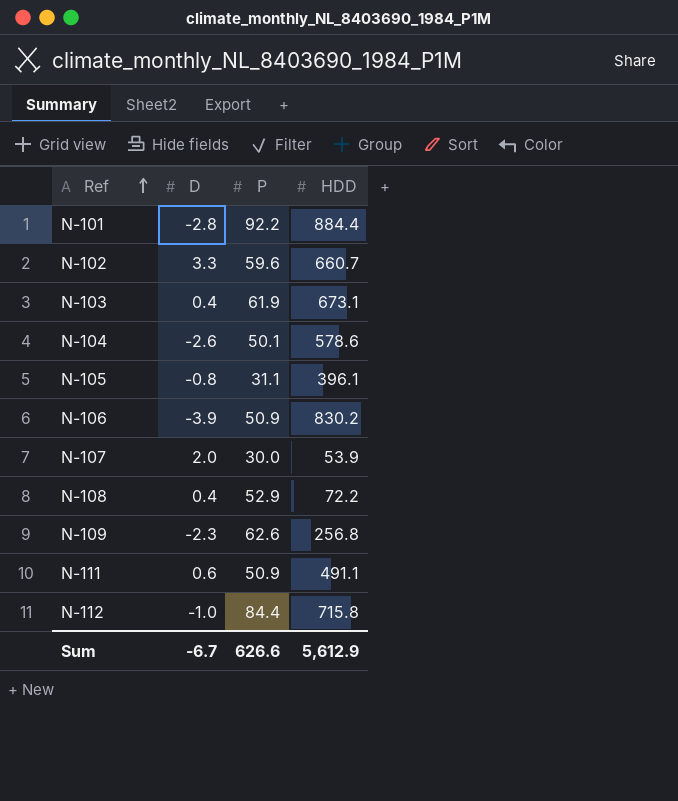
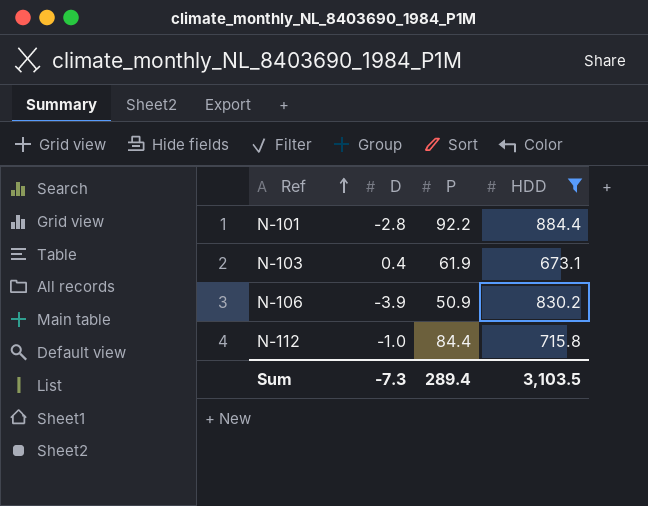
filter: none -> HDD >= 673.1
Sum | D: -6.7 -> -7.3
Sum | P: 626.6 -> 289.4
Sum | HDD: 5,612.9 -> 3,103.5

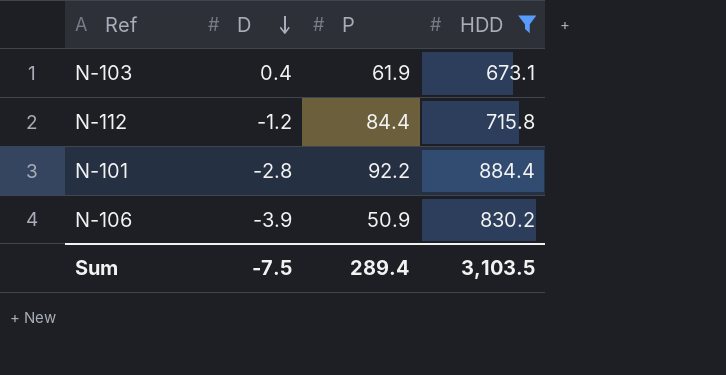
row order: Ref ascending -> D descending
N-112 | D: -1.0 -> -1.2
Sum | D: -7.3 -> -7.5

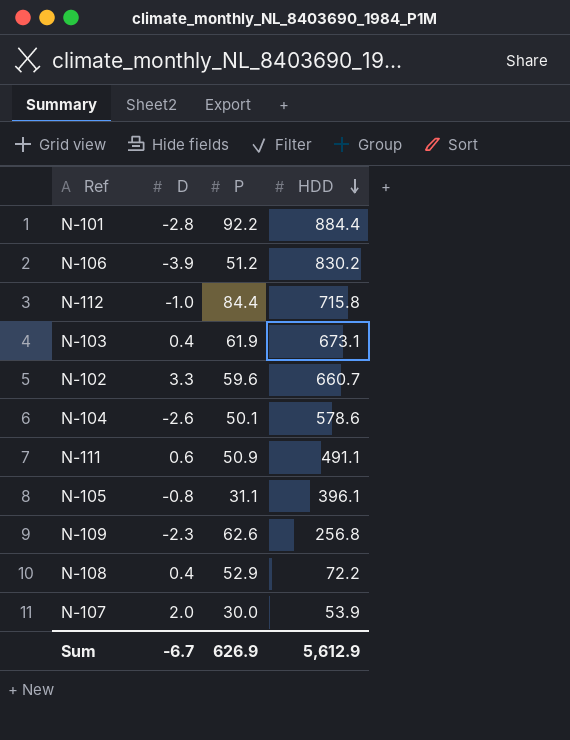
filter: HDD >= 673.1 -> none
row order: D descending -> HDD descending
N-106 | P: 50.9 -> 51.2
N-112 | D: -1.2 -> -1.0
Sum | D: -7.5 -> -6.7
Sum | P: 289.4 -> 626.9
Sum | HDD: 3,103.5 -> 5,612.9

